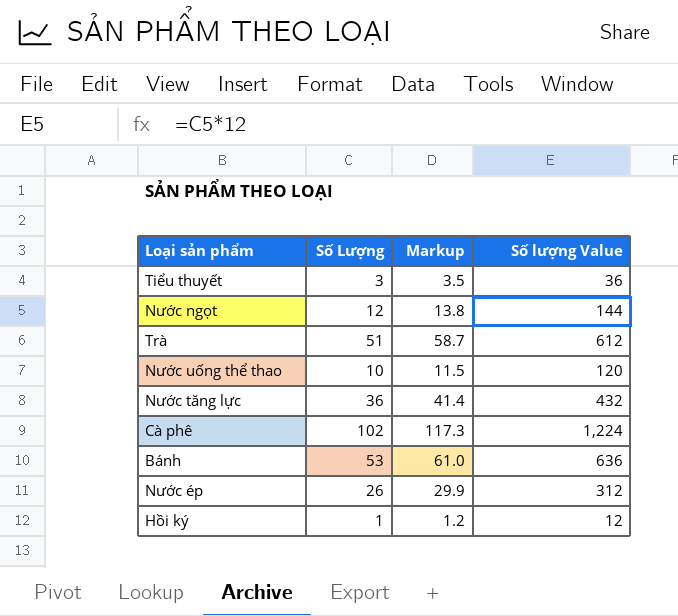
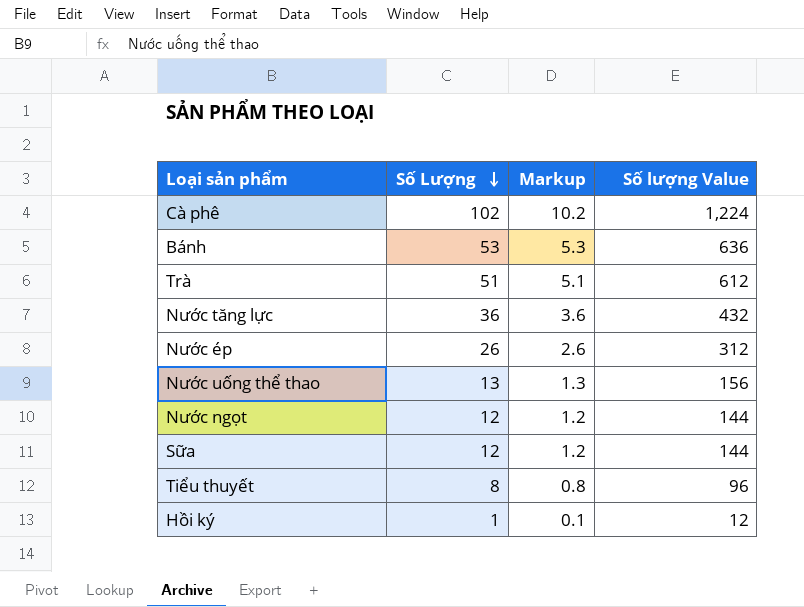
row order: none -> Số Lượng descending
column Markup | formula: [Số Lượng] * 1.15 -> [Số Lượng] * 0.1
Nước uống thể thao | Số Lượng: 10 -> 13
Nước uống thể thao | Số lượng Value: 120 -> 156
row Sữa: none -> 12 | 1.2 | 144
Tiểu thuyết | Số Lượng: 3 -> 8
Tiểu thuyết | Số lượng Value: 36 -> 96

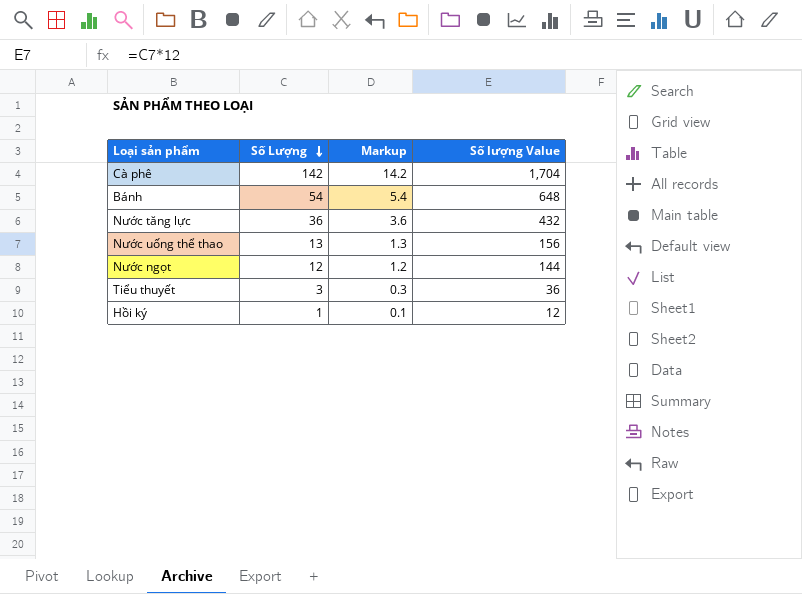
row Trà: 51 | 5.1 | 612 -> none
row Nước ép: 26 | 2.6 | 312 -> none
row Sữa: 12 | 1.2 | 144 -> none
Cà phê | Số Lượng: 102 -> 142
Cà phê | Markup: 10.2 -> 14.2
Cà phê | Số lượng Value: 1,224 -> 1,704
Bánh | Số Lượng: 53 -> 54
Bánh | Markup: 5.3 -> 5.4
Bánh | Số lượng Value: 636 -> 648
Tiểu thuyết | Số Lượng: 8 -> 3
Tiểu thuyết | Markup: 0.8 -> 0.3
Tiểu thuyết | Số lượng Value: 96 -> 36

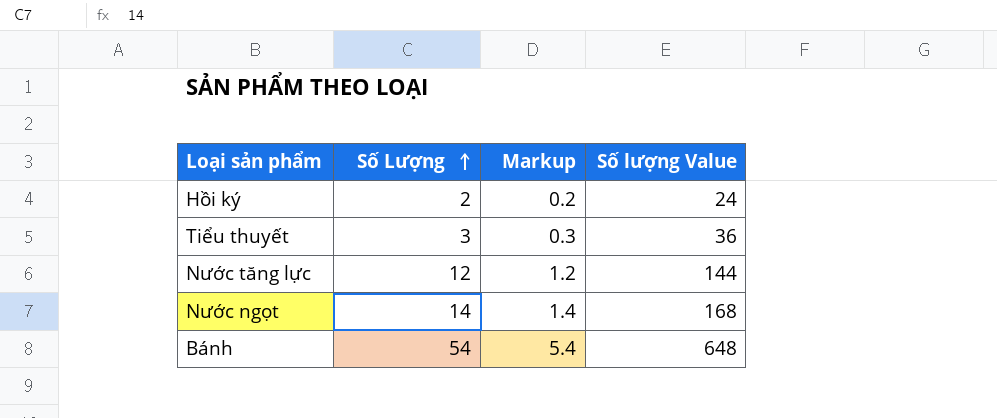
row order: Số Lượng descending -> Số Lượng ascending
row Cà phê: 142 | 14.2 | 1,704 -> none
row Nước uống thể thao: 13 | 1.3 | 156 -> none
Hồi ký | Số Lượng: 1 -> 2
Hồi ký | Markup: 0.1 -> 0.2
Hồi ký | Số lượng Value: 12 -> 24
Nước tăng lực | Số Lượng: 36 -> 12
Nước tăng lực | Markup: 3.6 -> 1.2
Nước tăng lực | Số lượng Value: 432 -> 144
Nước ngọt | Số Lượng: 12 -> 14
Nước ngọt | Markup: 1.2 -> 1.4
Nước ngọt | Số lượng Value: 144 -> 168

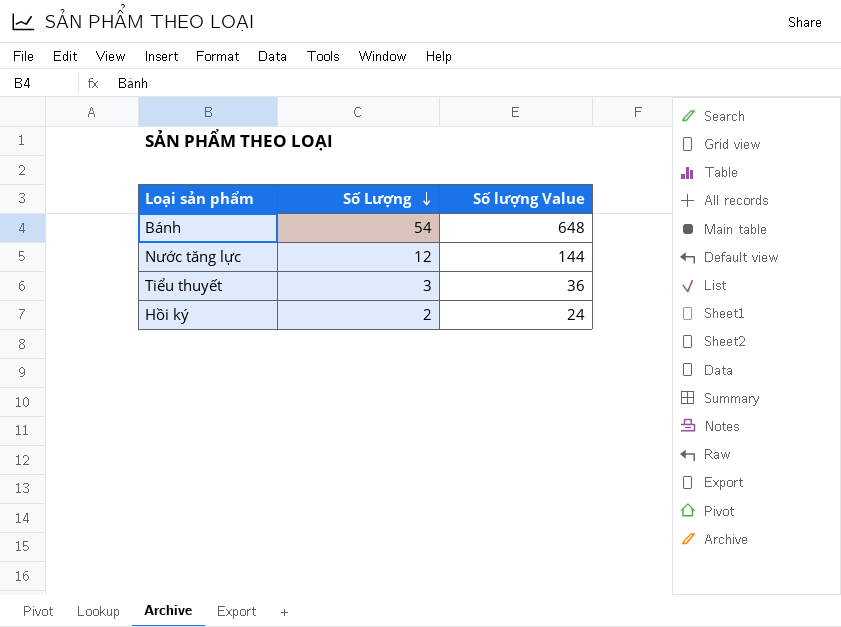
row order: Số Lượng ascending -> Số Lượng descending
column Markup | formula: [Số Lượng] * 0.1 -> none
row Nước ngọt: 14 | 1.4 | 168 -> none

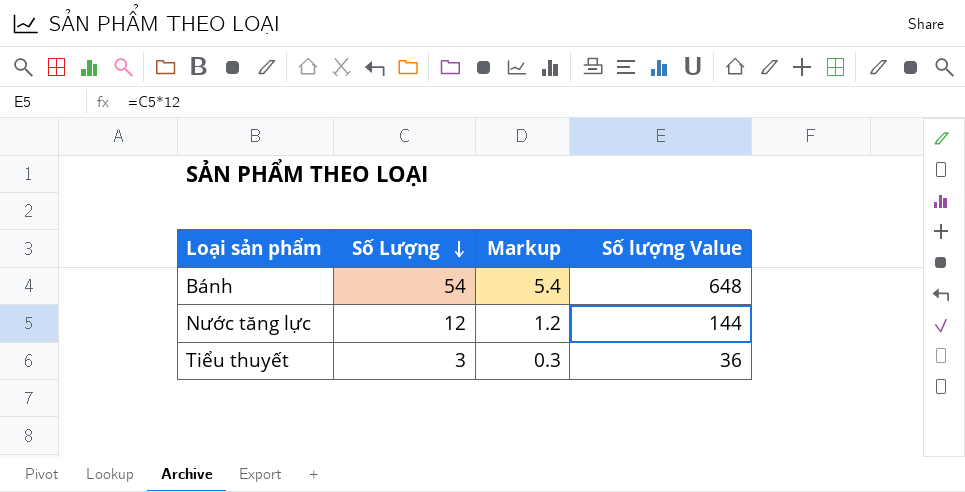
column Markup | formula: none -> [Số Lượng] * 0.1
row Hồi ký: 2 | 24 -> none

